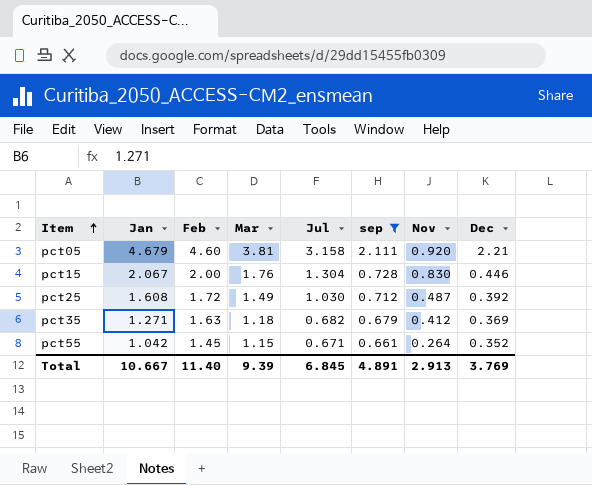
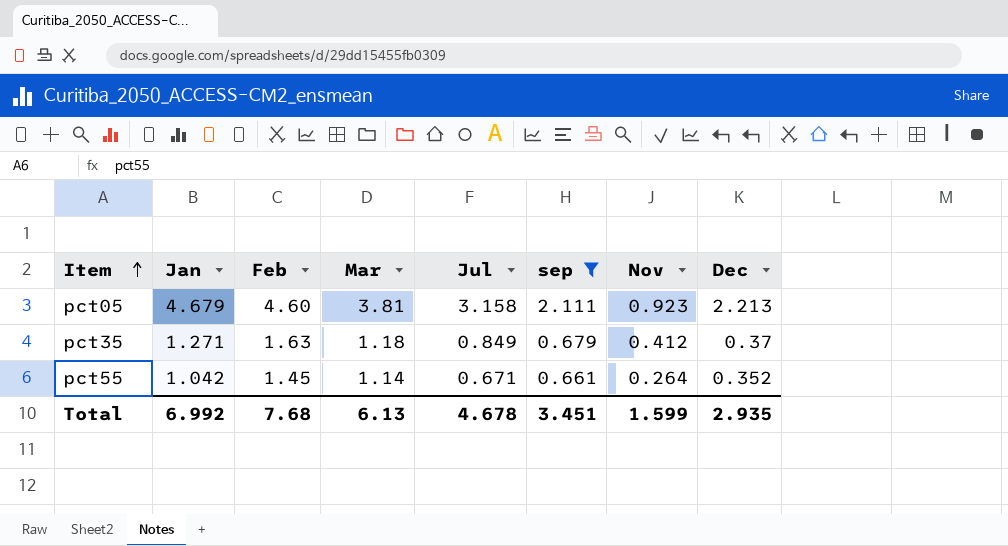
row pct15: 2.067 | 2.00 | 1.76 | 1.304 | 0.728 | 0.830 | 0.446 -> none
row pct25: 1.608 | 1.72 | 1.49 | 1.030 | 0.712 | 0.487 | 0.392 -> none
pct05 | Nov: 0.920 -> 0.923
pct05 | Dec: 2.21 -> 2.213
pct35 | Jul: 0.682 -> 0.849
pct35 | Dec: 0.369 -> 0.37
pct55 | Mar: 1.15 -> 1.14
Total | Jan: 10.667 -> 6.992
Total | Feb: 11.40 -> 7.68
Total | Mar: 9.39 -> 6.13
Total | Jul: 6.845 -> 4.678
Total | sep: 4.891 -> 3.451
Total | Nov: 2.913 -> 1.599
Total | Dec: 3.769 -> 2.935

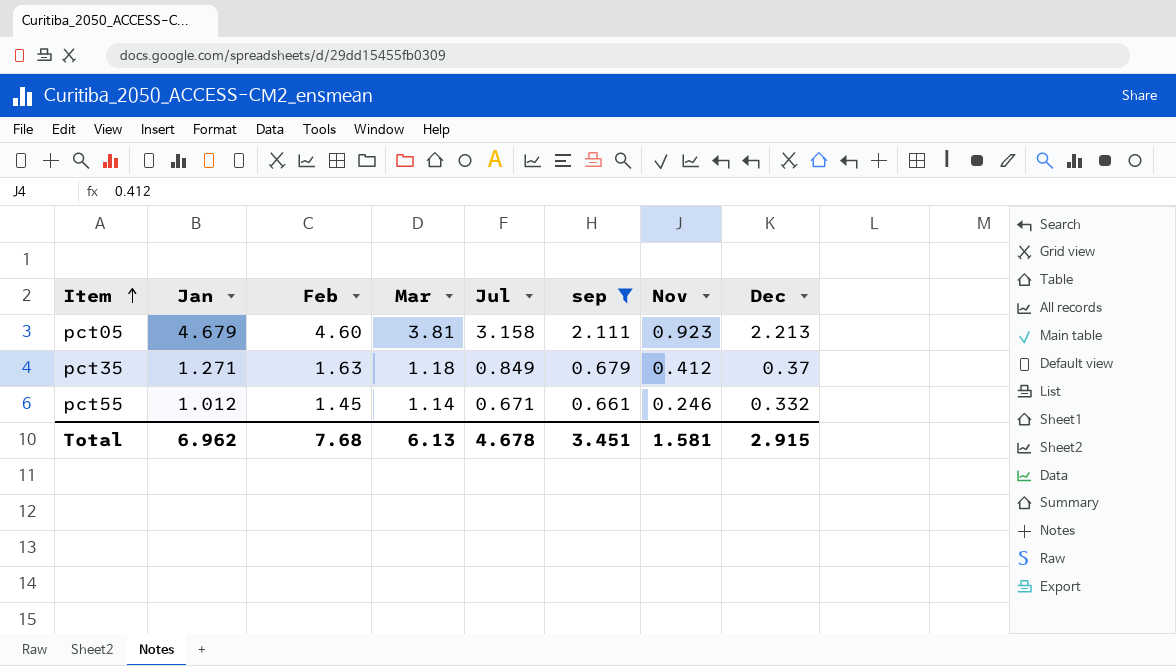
pct55 | Jan: 1.042 -> 1.012
pct55 | Nov: 0.264 -> 0.246
pct55 | Dec: 0.352 -> 0.332
Total | Jan: 6.992 -> 6.962
Total | Nov: 1.599 -> 1.581
Total | Dec: 2.935 -> 2.915

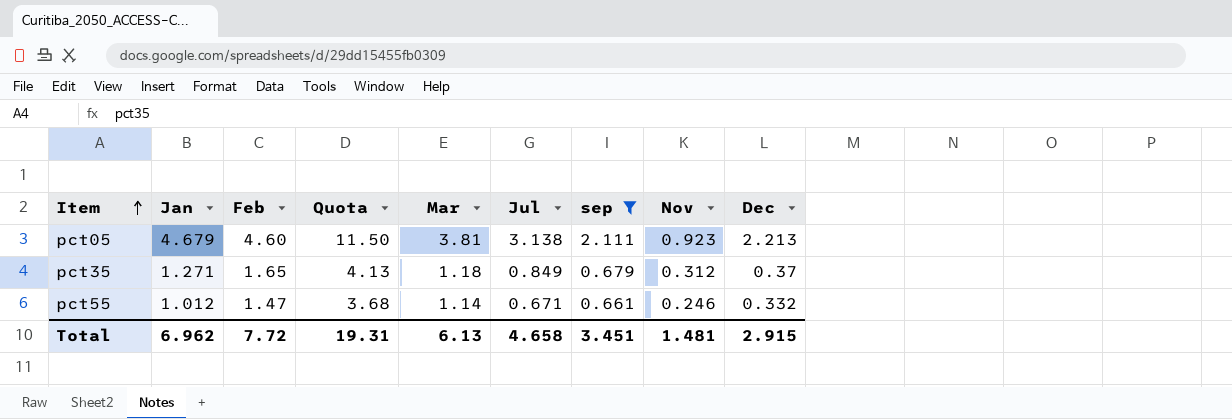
column Quota | formula: none -> [Feb] * 2.5
pct05 | Jul: 3.158 -> 3.138
pct35 | Feb: 1.63 -> 1.65
pct35 | Nov: 0.412 -> 0.312
pct55 | Feb: 1.45 -> 1.47
Total | Feb: 7.68 -> 7.72
Total | Jul: 4.678 -> 4.658
Total | Nov: 1.581 -> 1.481

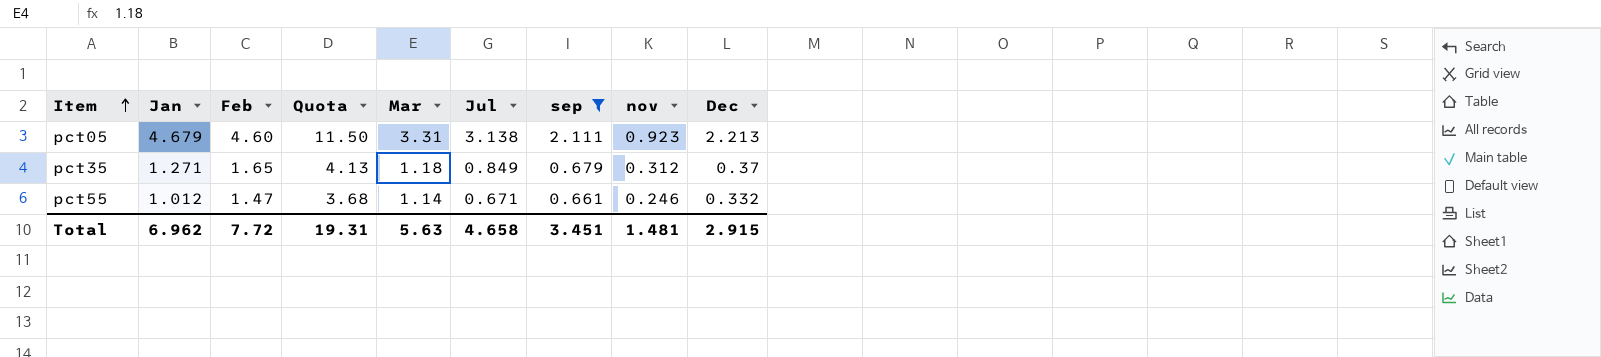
column name: Nov -> nov
pct05 | Mar: 3.81 -> 3.31
Total | Mar: 6.13 -> 5.63

